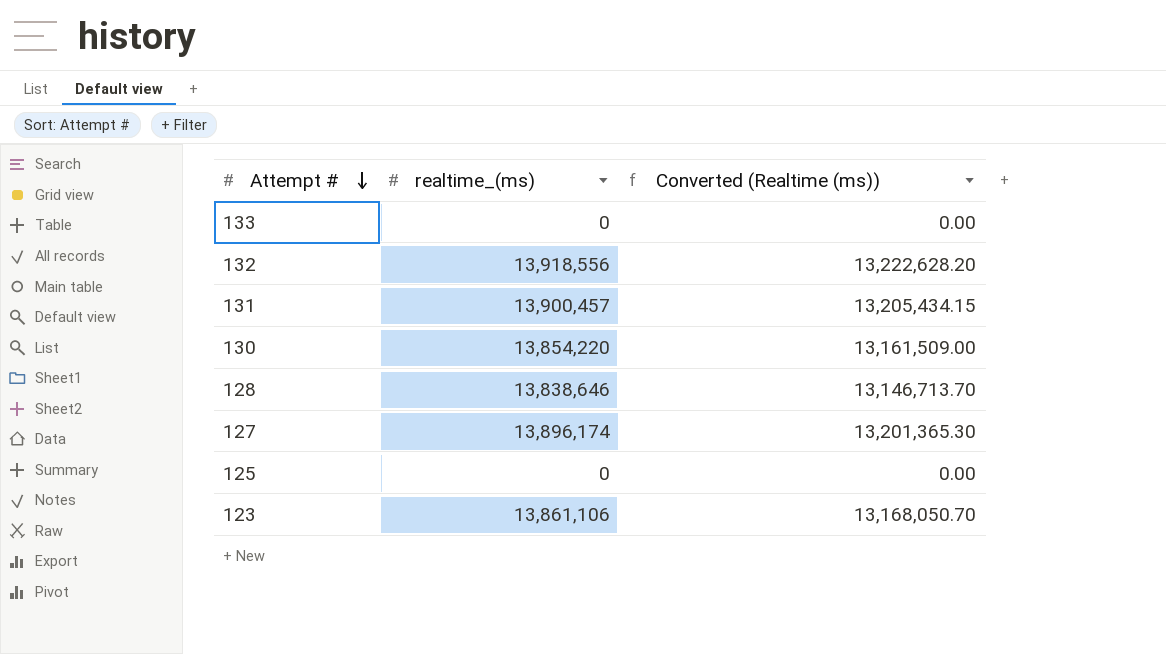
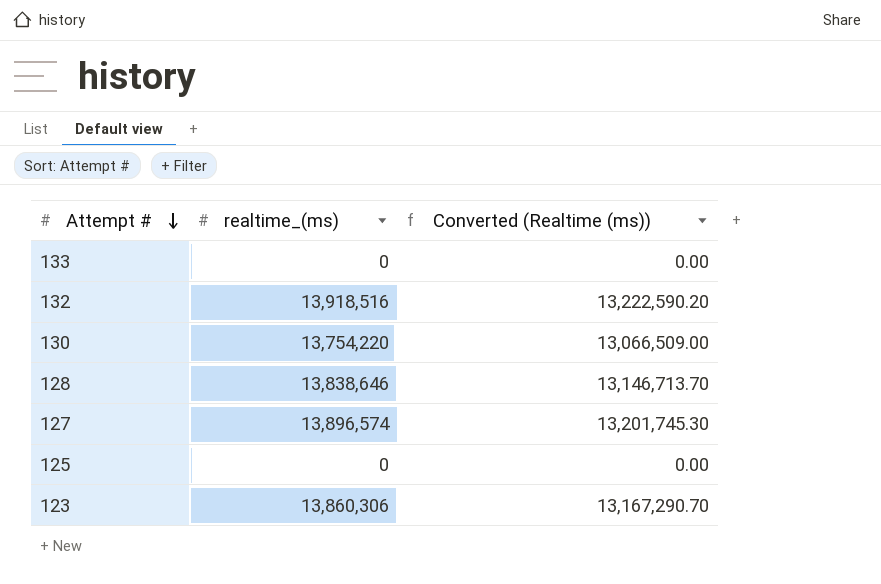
row 131: 13,900,457 | 13,205,434.15 -> none
132 | realtime_(ms): 13,918,556 -> 13,918,516
132 | Converted (Realtime (ms)): 13,222,628.20 -> 13,222,590.20
130 | realtime_(ms): 13,854,220 -> 13,754,220
130 | Converted (Realtime (ms)): 13,161,509.00 -> 13,066,509.00
127 | realtime_(ms): 13,896,174 -> 13,896,574
127 | Converted (Realtime (ms)): 13,201,365.30 -> 13,201,745.30
123 | realtime_(ms): 13,861,106 -> 13,860,306
123 | Converted (Realtime (ms)): 13,168,050.70 -> 13,167,290.70

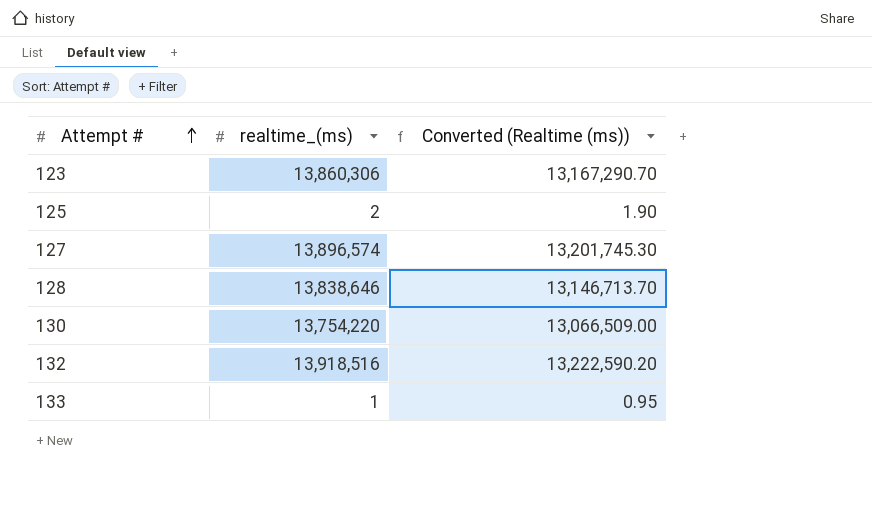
row order: Attempt # descending -> Attempt # ascending
125 | realtime_(ms): 0 -> 2
125 | Converted (Realtime (ms)): 0.00 -> 1.90
133 | realtime_(ms): 0 -> 1
133 | Converted (Realtime (ms)): 0.00 -> 0.95

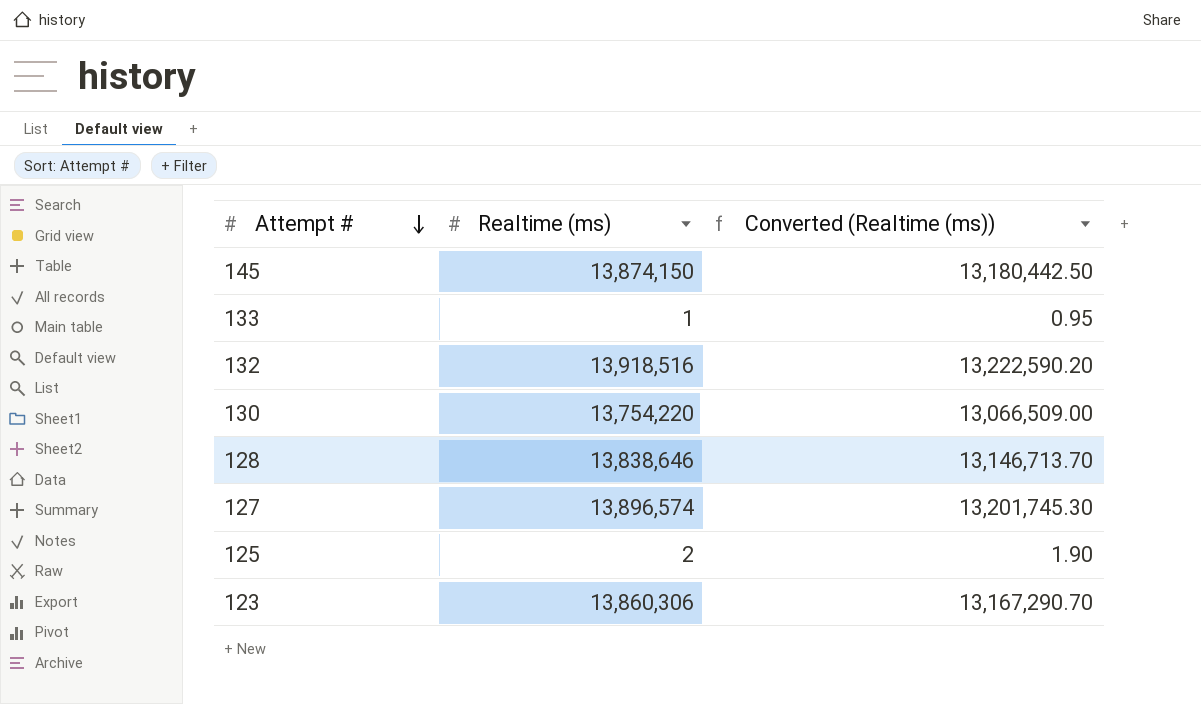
row order: Attempt # ascending -> Attempt # descending
column name: realtime_(ms) -> Realtime (ms)
row 145: none -> 13,874,150 | 13,180,442.50

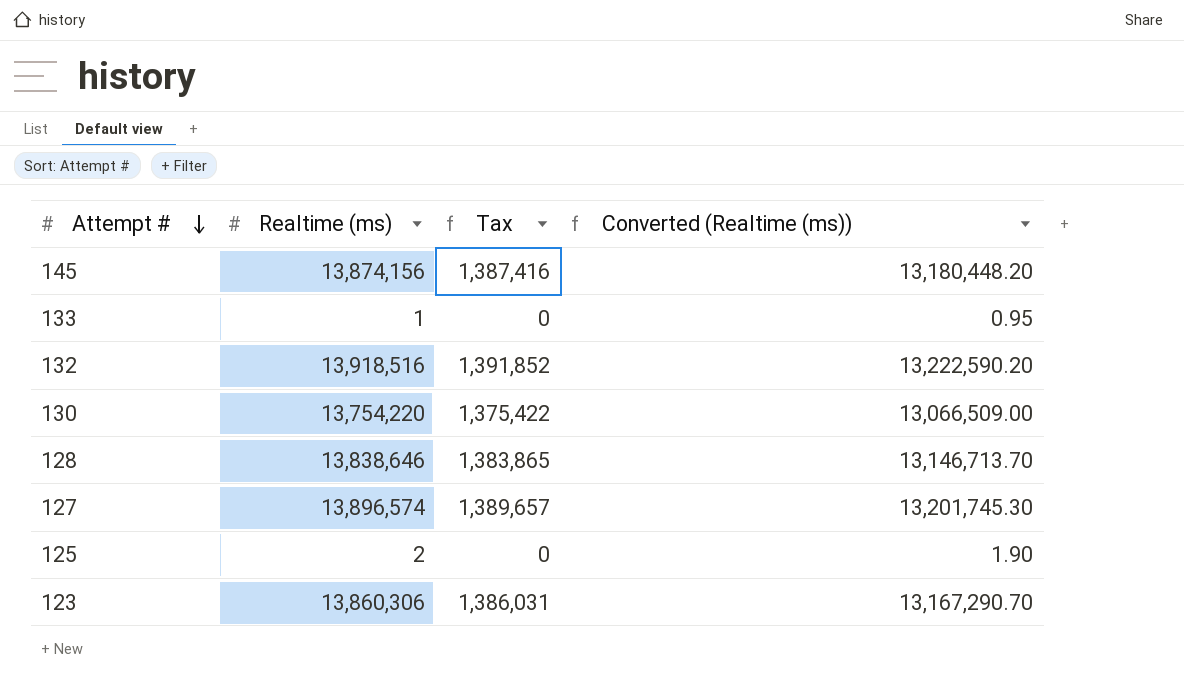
column Tax | formula: none -> [Realtime (ms)] * 0.1
145 | Realtime (ms): 13,874,150 -> 13,874,156
145 | Converted (Realtime (ms)): 13,180,442.50 -> 13,180,448.20

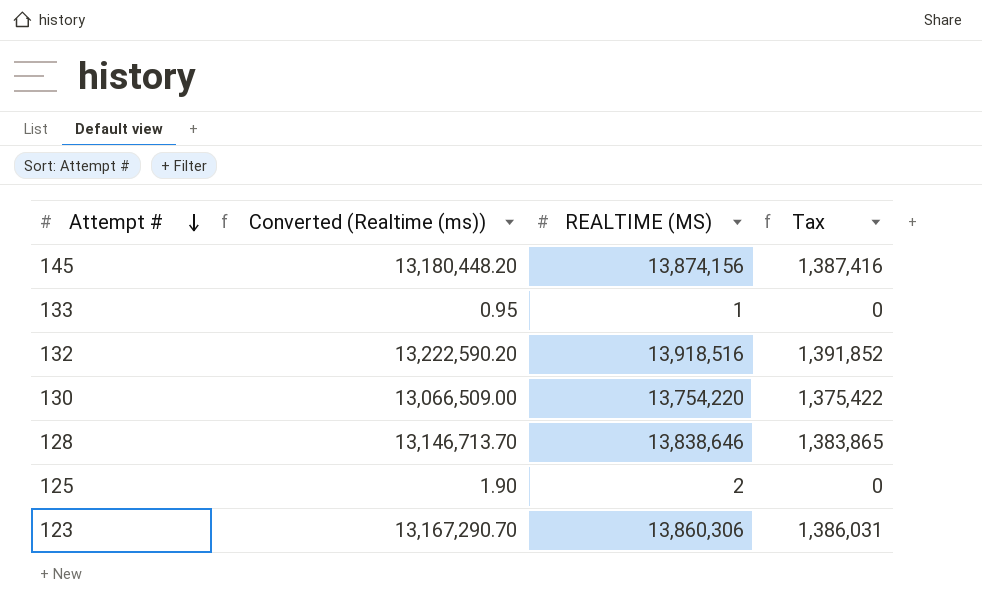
column Converted (Realtime (ms)) | position: 4 -> 2
column name: Realtime (ms) -> REALTIME (MS)
row 127: 13,896,574 | 1,389,657 | 13,201,745.30 -> none

